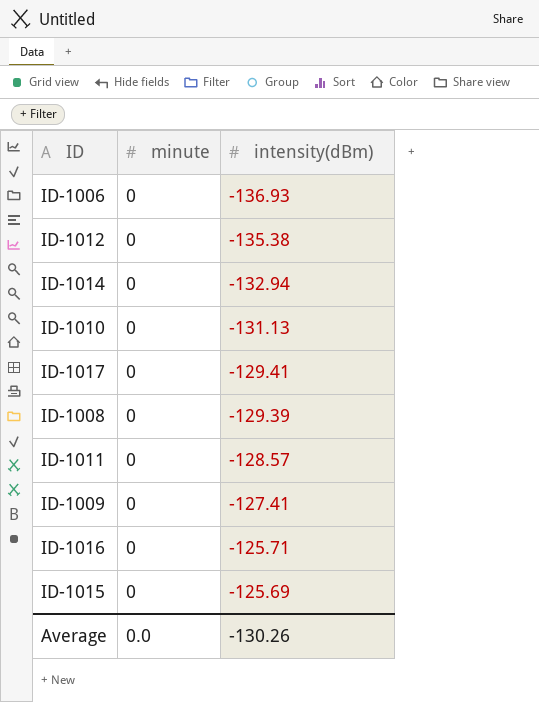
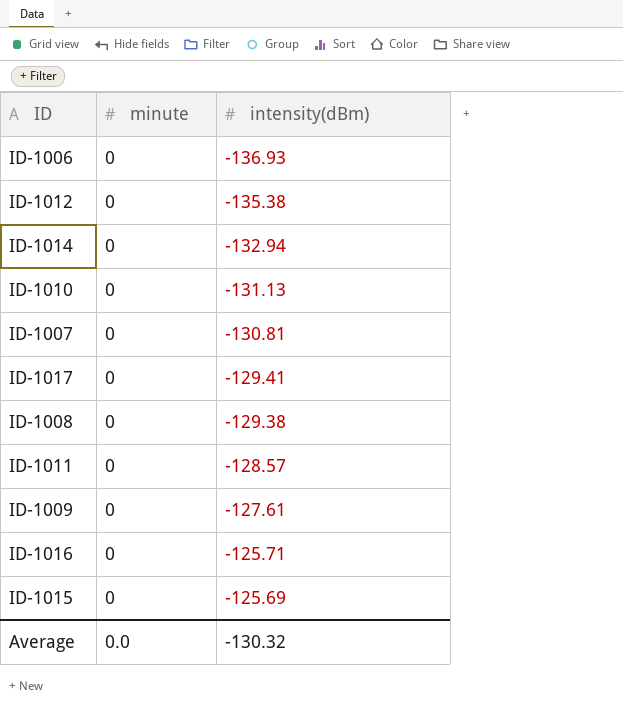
row ID-1007: none -> 0 | -130.81
ID-1008 | intensity(dBm): -129.39 -> -129.38
ID-1009 | intensity(dBm): -127.41 -> -127.61
Average | intensity(dBm): -130.26 -> -130.32

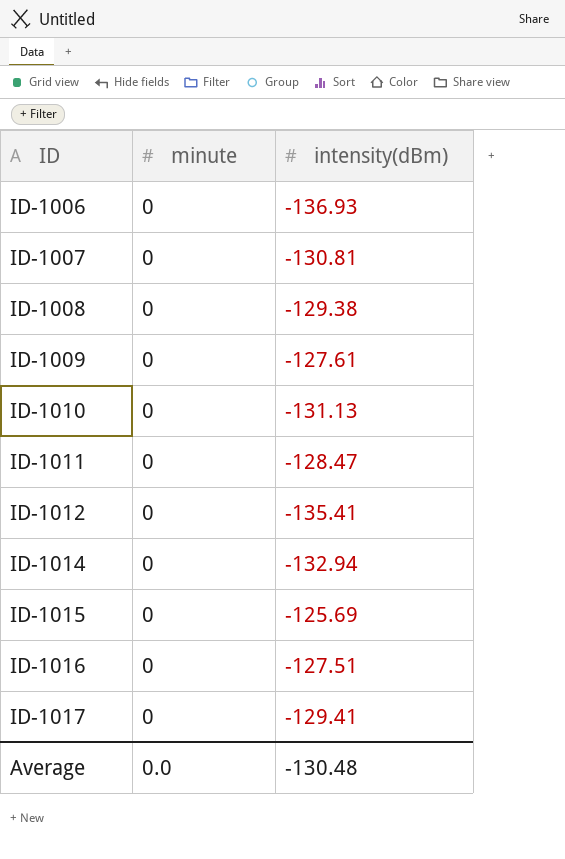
row order: intensity(dBm) ascending -> ID ascending
ID-1011 | intensity(dBm): -128.57 -> -128.47
ID-1012 | intensity(dBm): -135.38 -> -135.41
ID-1016 | intensity(dBm): -125.71 -> -127.51
Average | intensity(dBm): -130.32 -> -130.48

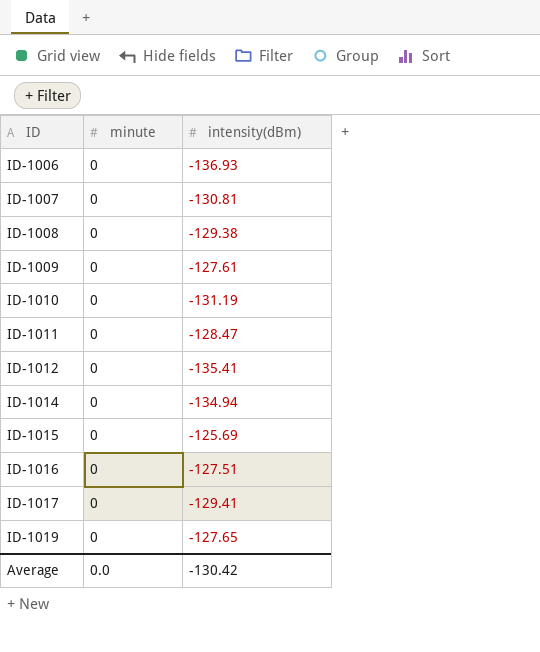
ID-1010 | intensity(dBm): -131.13 -> -131.19
ID-1014 | intensity(dBm): -132.94 -> -134.94
row ID-1019: none -> 0 | -127.65
Average | intensity(dBm): -130.48 -> -130.42

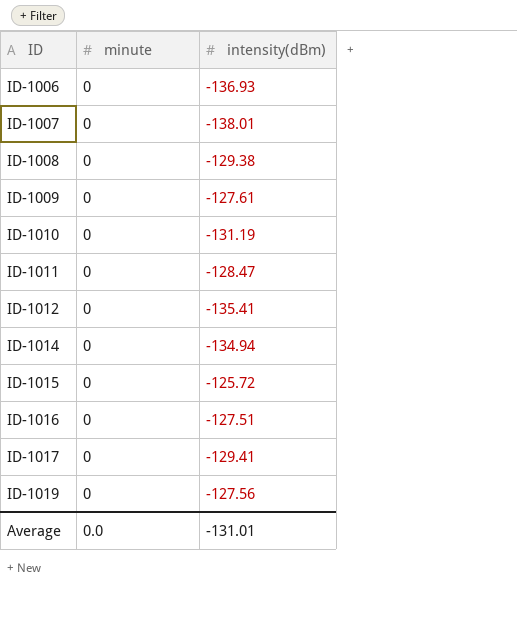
ID-1007 | intensity(dBm): -130.81 -> -138.01
ID-1015 | intensity(dBm): -125.69 -> -125.72
ID-1019 | intensity(dBm): -127.65 -> -127.56
Average | intensity(dBm): -130.42 -> -131.01

